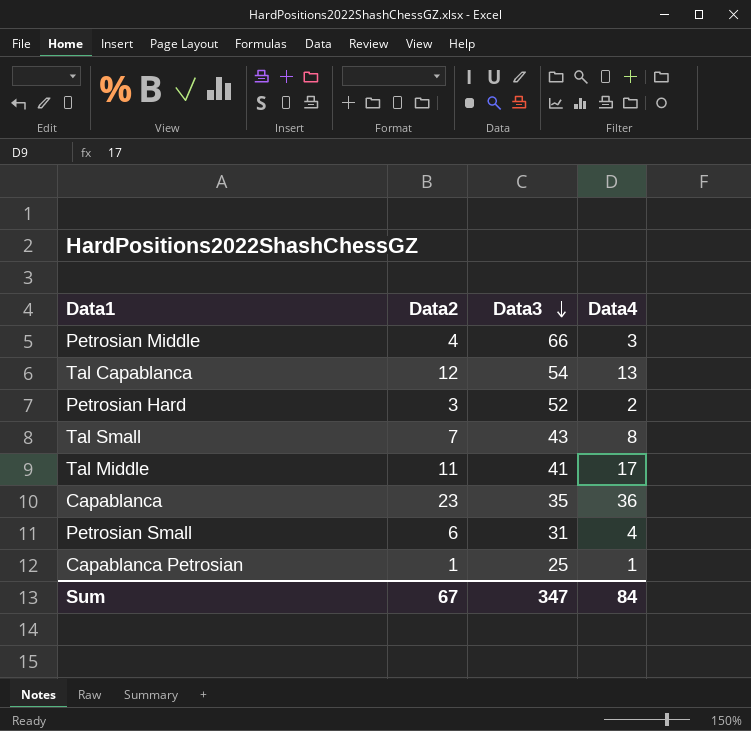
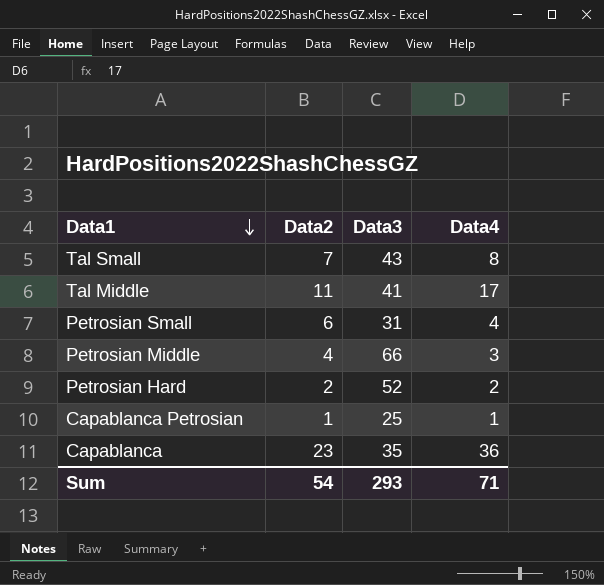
row order: Data3 descending -> Data1 descending
row Tal Capablanca: 12 | 54 | 13 -> none
Petrosian Hard | Data2: 3 -> 2
Sum | Data2: 67 -> 54
Sum | Data3: 347 -> 293
Sum | Data4: 84 -> 71

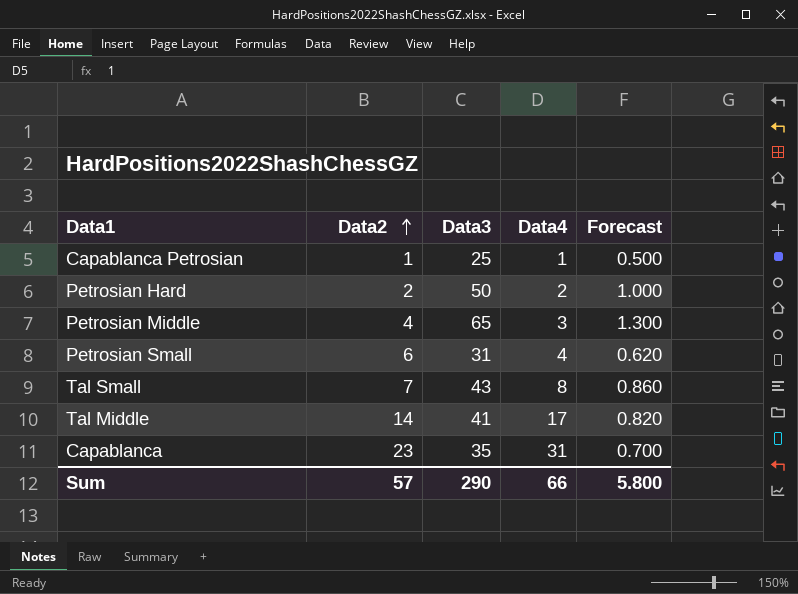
row order: Data1 descending -> Data2 ascending
column Forecast | formula: none -> [Data3] * 0.02
Petrosian Hard | Data3: 52 -> 50
Petrosian Middle | Data3: 66 -> 65
Tal Middle | Data2: 11 -> 14
Capablanca | Data4: 36 -> 31
Sum | Data2: 54 -> 57
Sum | Data3: 293 -> 290
Sum | Data4: 71 -> 66

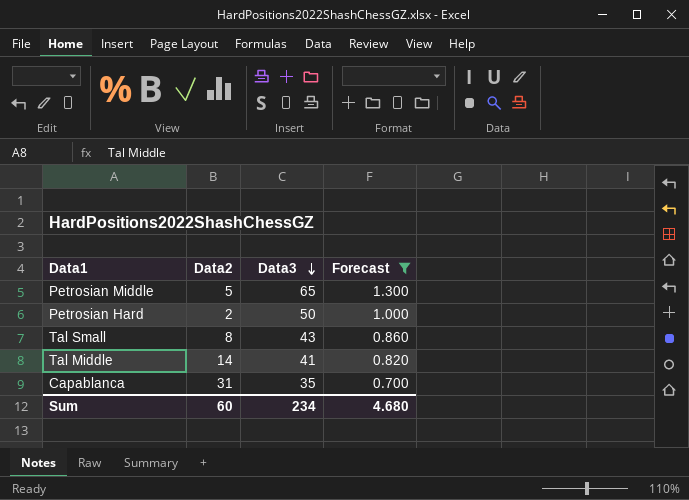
filter: none -> Forecast >= 0.700
row order: Data2 ascending -> Data3 descending
column Data4 | position: 4 -> none
Petrosian Middle | Data2: 4 -> 5
Tal Small | Data2: 7 -> 8
Capablanca | Data2: 23 -> 31
Sum | Data2: 57 -> 60
Sum | Data3: 290 -> 234
Sum | Forecast: 5.800 -> 4.680

